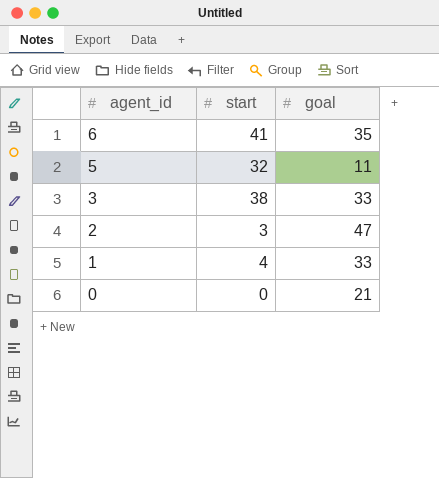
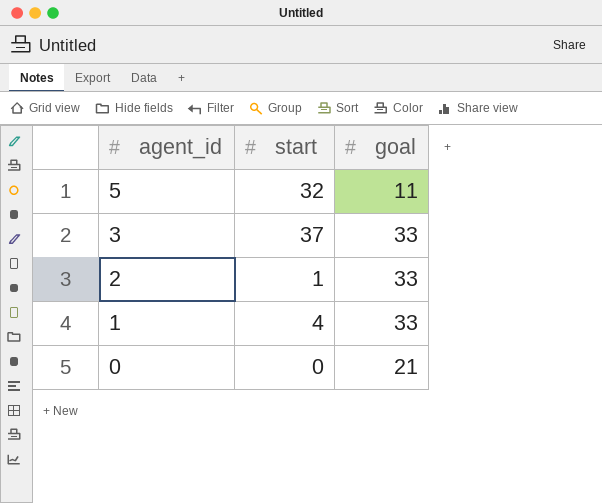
row 6: 41 | 35 -> none
3 | start: 38 -> 37
2 | start: 3 -> 1
2 | goal: 47 -> 33

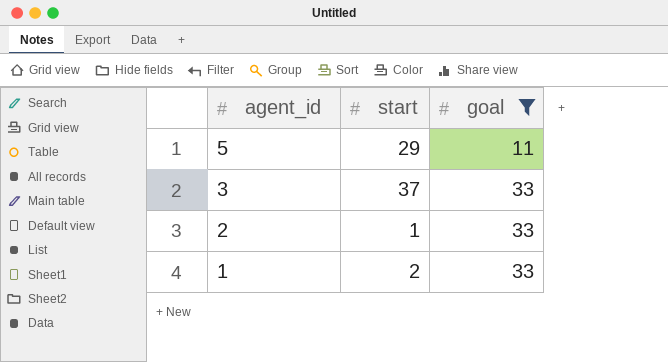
filter: none -> goal != 21
5 | start: 32 -> 29
1 | start: 4 -> 2

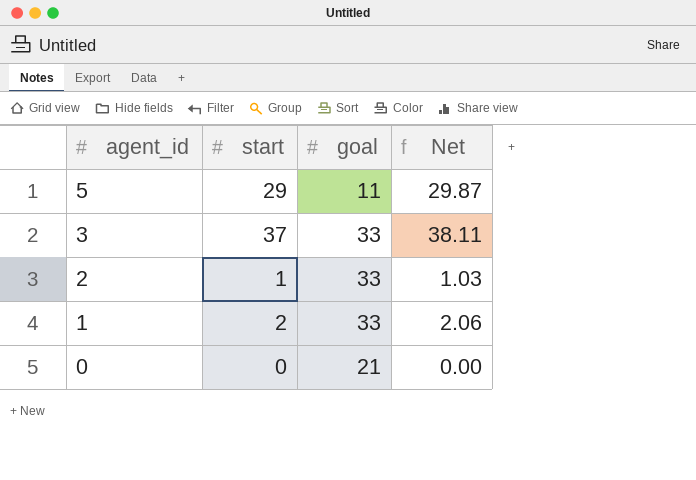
filter: goal != 21 -> none
column Net | formula: none -> [start] * 1.03

